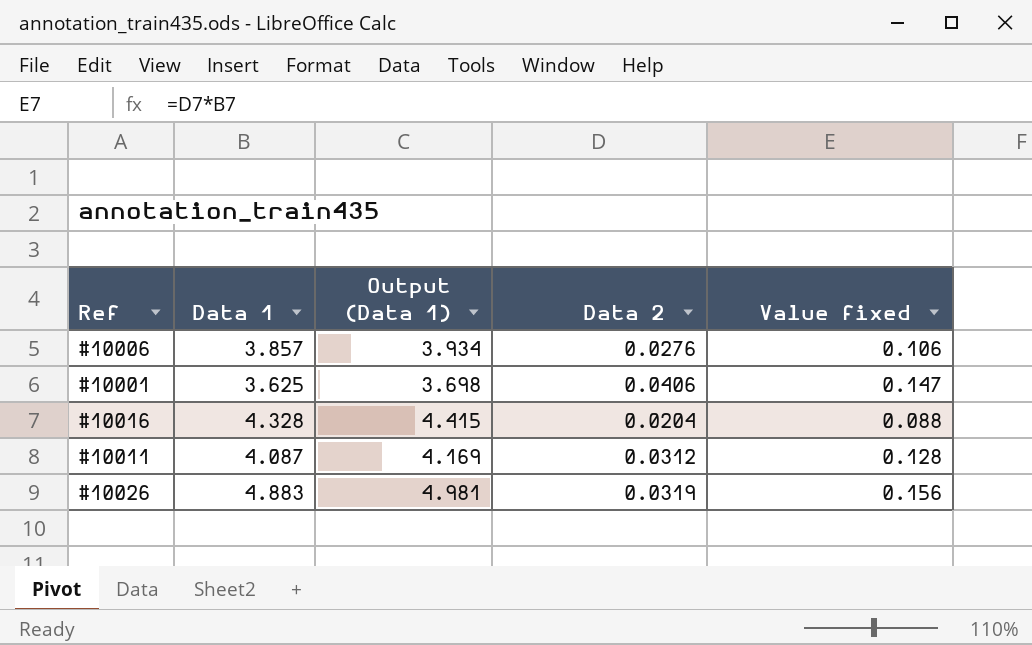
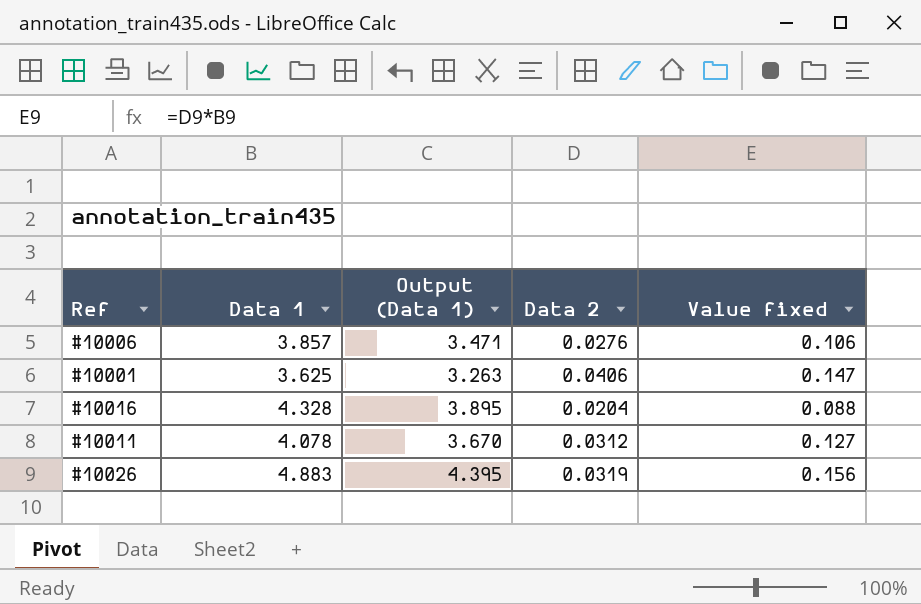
column Output (Data 1) | formula: [Data 1] * 1.02 -> [Data 1] * 0.9
#10011 | Data 1: 4.087 -> 4.078
#10011 | Value fixed: 0.128 -> 0.127

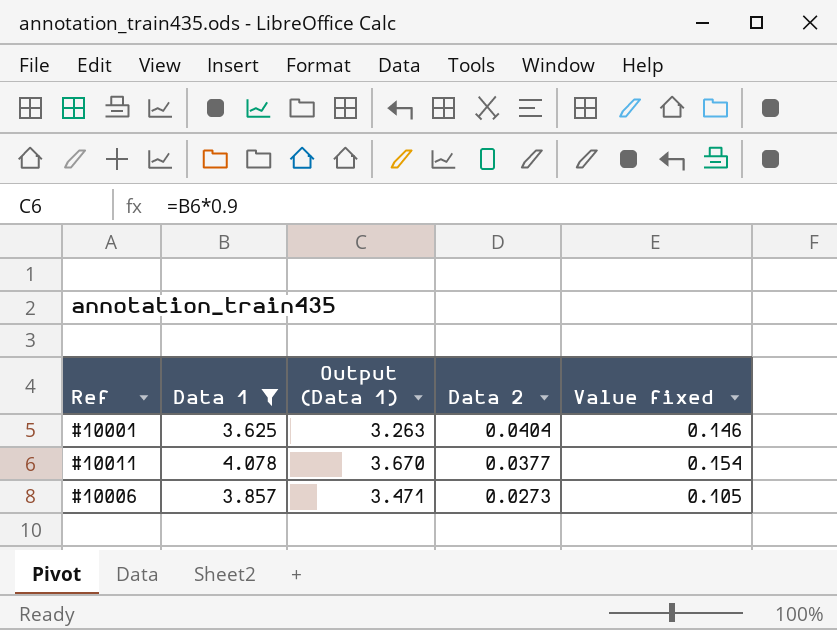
filter: none -> Data 1 <= 4.078
row order: none -> Data 2 descending
#10001 | Data 2: 0.0406 -> 0.0404
#10001 | Value fixed: 0.147 -> 0.146
#10011 | Data 2: 0.0312 -> 0.0377
#10011 | Value fixed: 0.127 -> 0.154
#10006 | Data 2: 0.0276 -> 0.0273
#10006 | Value fixed: 0.106 -> 0.105

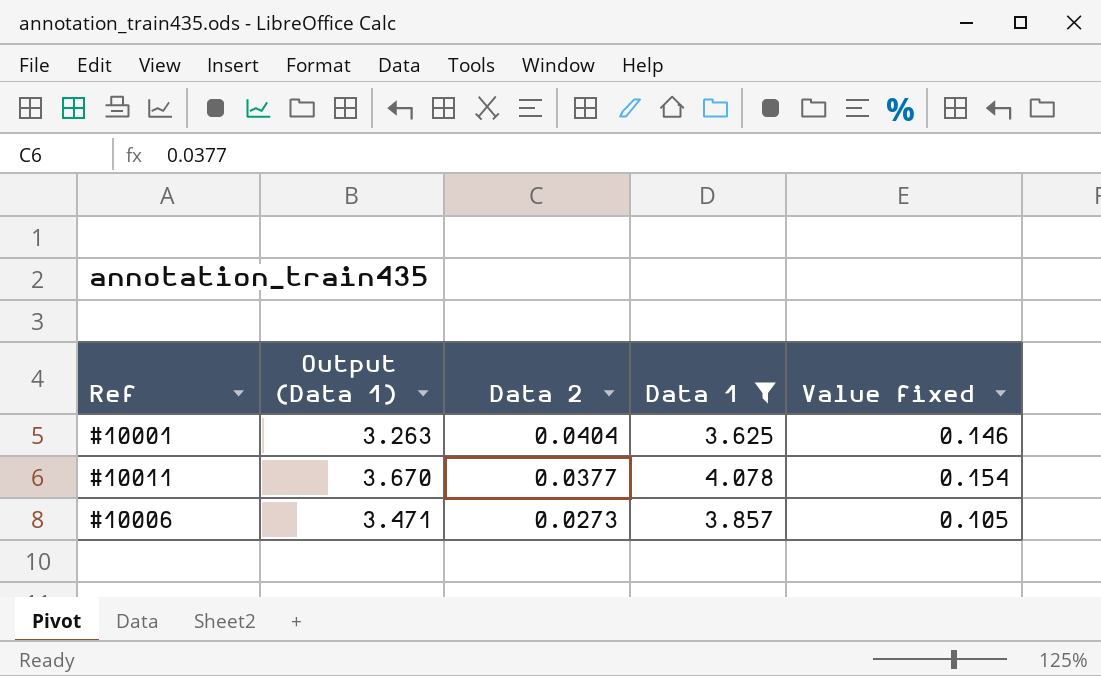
column Data 1 | position: 2 -> 4

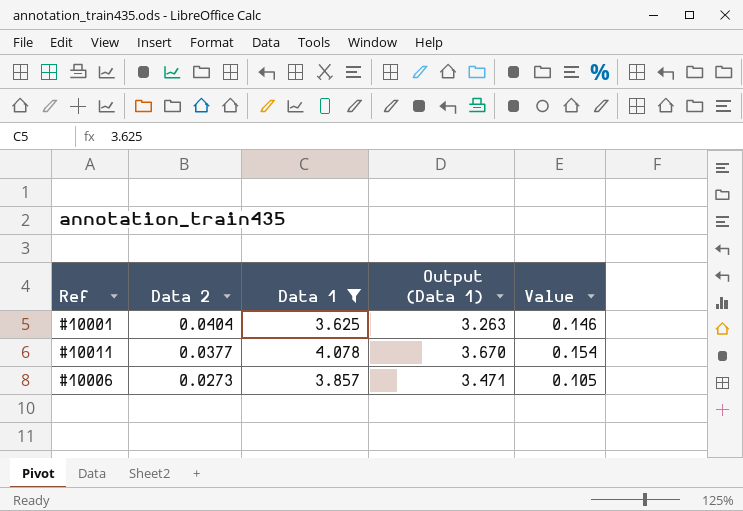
column Output (Data 1) | position: 2 -> 4
column name: Value fixed -> Value

